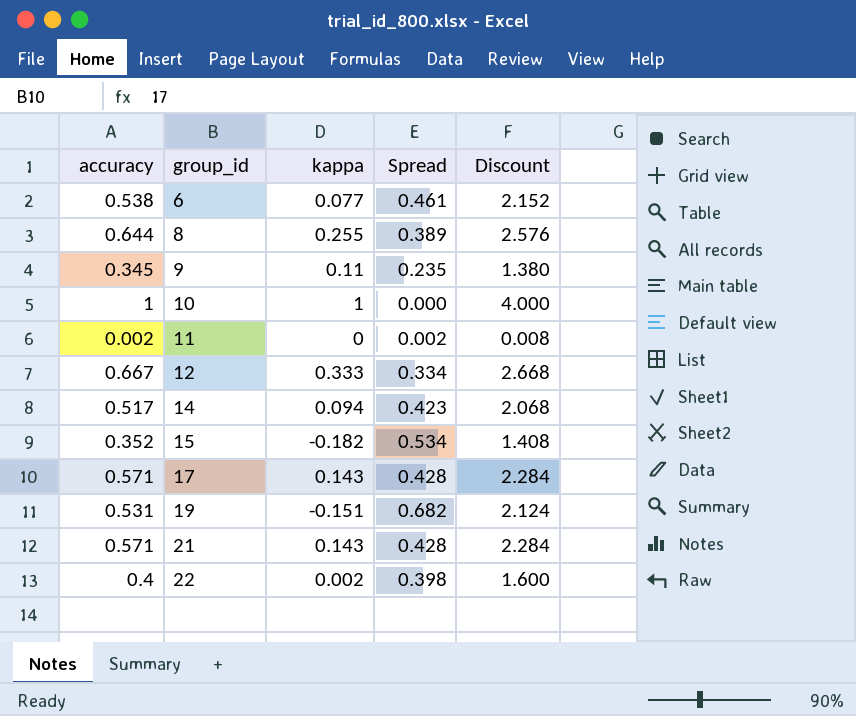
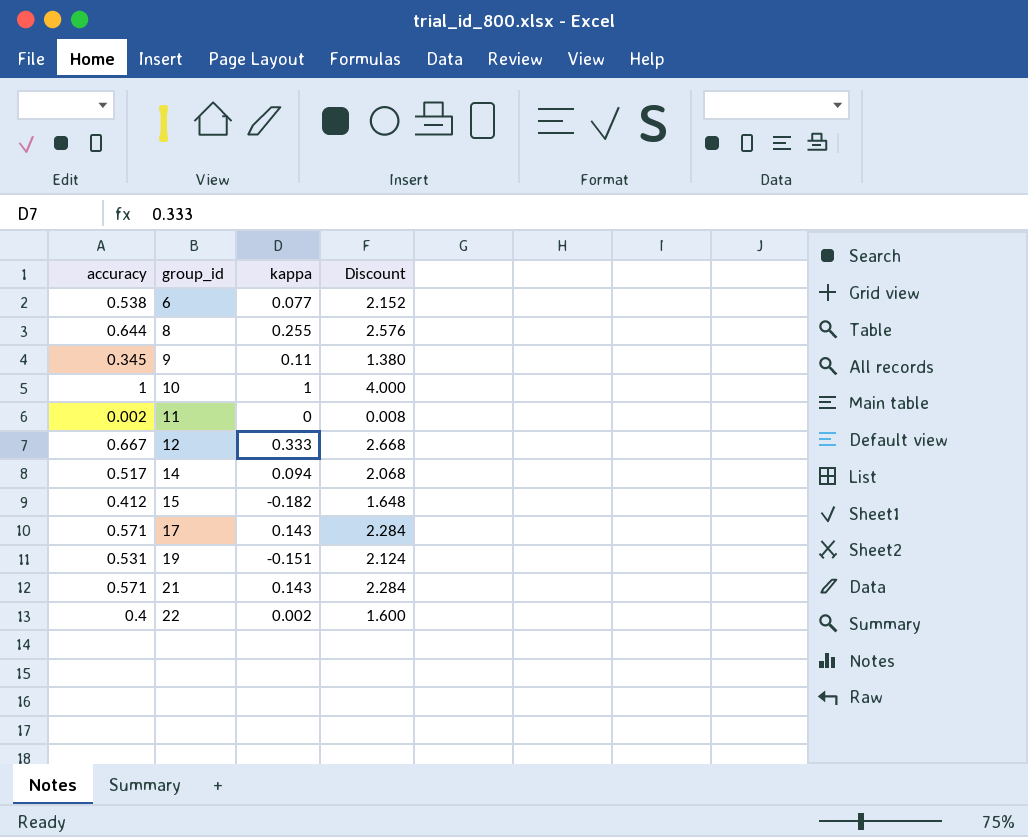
column Spread | formula: [accuracy] - [kappa] -> none
15 | accuracy: 0.352 -> 0.412
15 | Discount: 1.408 -> 1.648

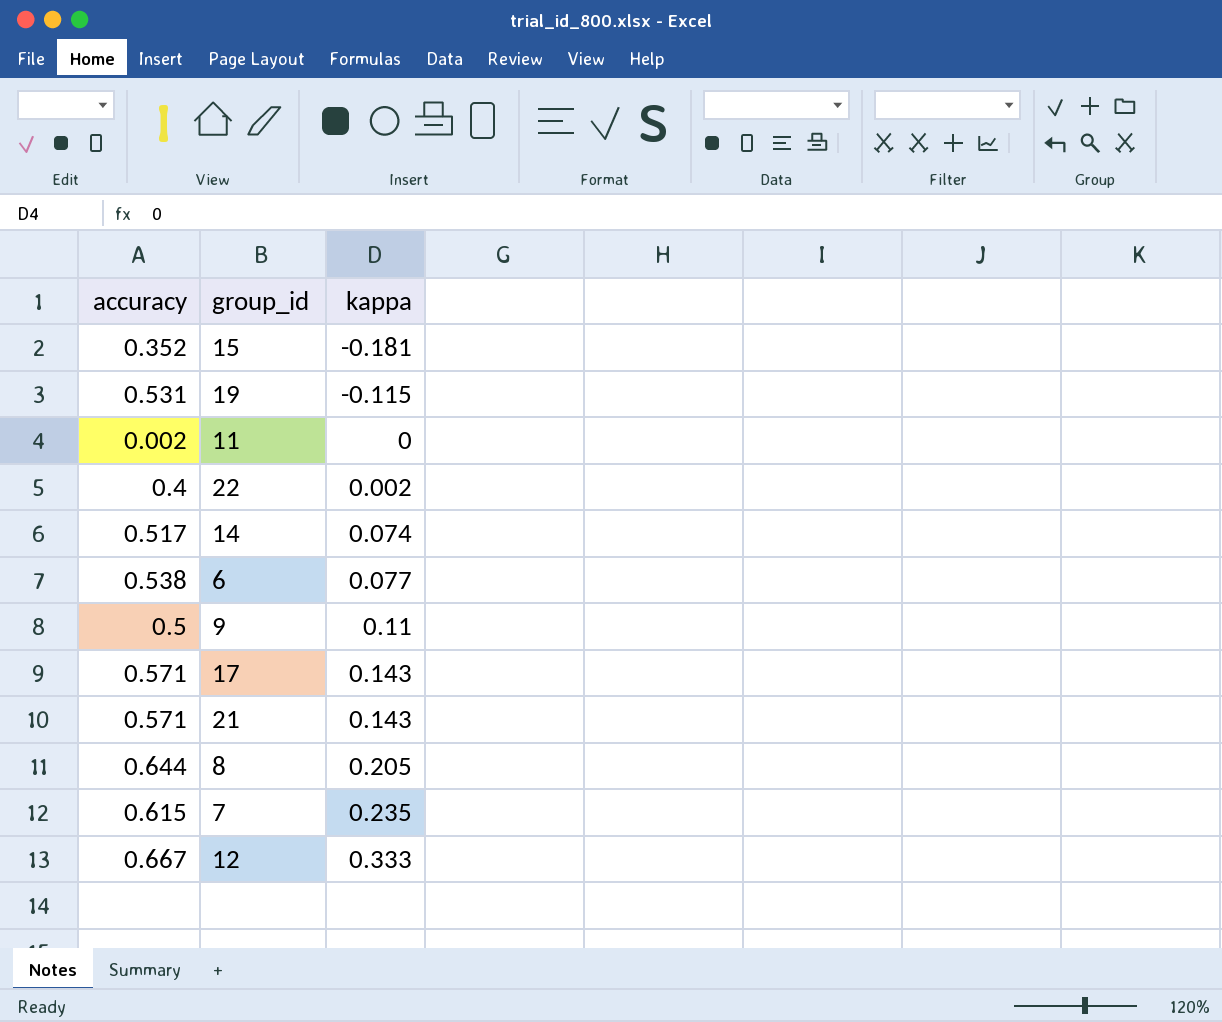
row order: group_id ascending -> kappa ascending
column Discount | formula: [accuracy] * 4 -> none
row 10: 1 | 1 | 4.000 -> none
15 | accuracy: 0.412 -> 0.352
15 | kappa: -0.182 -> -0.181
19 | kappa: -0.151 -> -0.115
14 | kappa: 0.094 -> 0.074
9 | accuracy: 0.345 -> 0.5
8 | kappa: 0.255 -> 0.205
row 7: none -> 0.615 | 0.235

